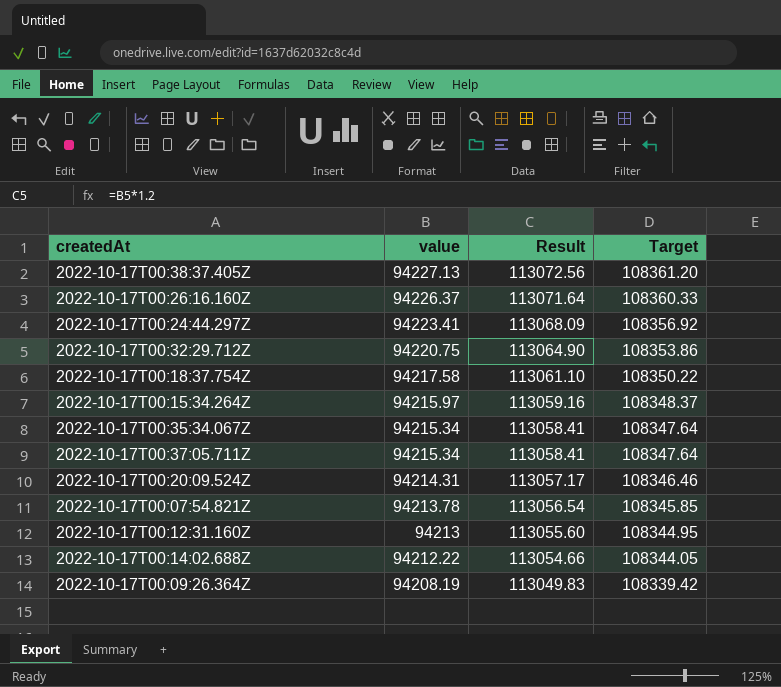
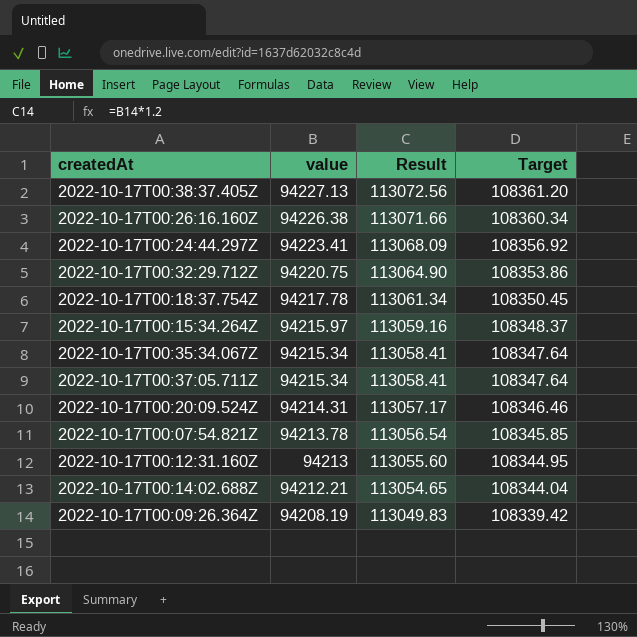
2022-10-17T00:26:16.160Z | value: 94226.37 -> 94226.38
2022-10-17T00:26:16.160Z | Result: 113071.64 -> 113071.66
2022-10-17T00:26:16.160Z | Target: 108360.33 -> 108360.34
2022-10-17T00:18:37.754Z | value: 94217.58 -> 94217.78
2022-10-17T00:18:37.754Z | Result: 113061.10 -> 113061.34
2022-10-17T00:18:37.754Z | Target: 108350.22 -> 108350.45
2022-10-17T00:14:02.688Z | value: 94212.22 -> 94212.21
2022-10-17T00:14:02.688Z | Result: 113054.66 -> 113054.65
2022-10-17T00:14:02.688Z | Target: 108344.05 -> 108344.04

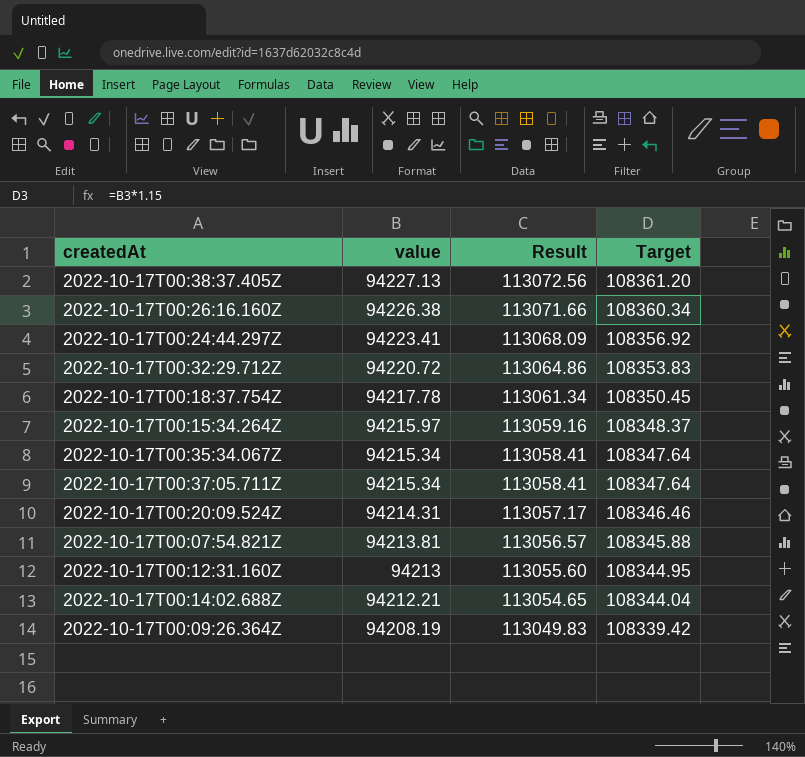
2022-10-17T00:32:29.712Z | value: 94220.75 -> 94220.72
2022-10-17T00:32:29.712Z | Result: 113064.90 -> 113064.86
2022-10-17T00:32:29.712Z | Target: 108353.86 -> 108353.83
2022-10-17T00:07:54.821Z | value: 94213.78 -> 94213.81
2022-10-17T00:07:54.821Z | Result: 113056.54 -> 113056.57
2022-10-17T00:07:54.821Z | Target: 108345.85 -> 108345.88

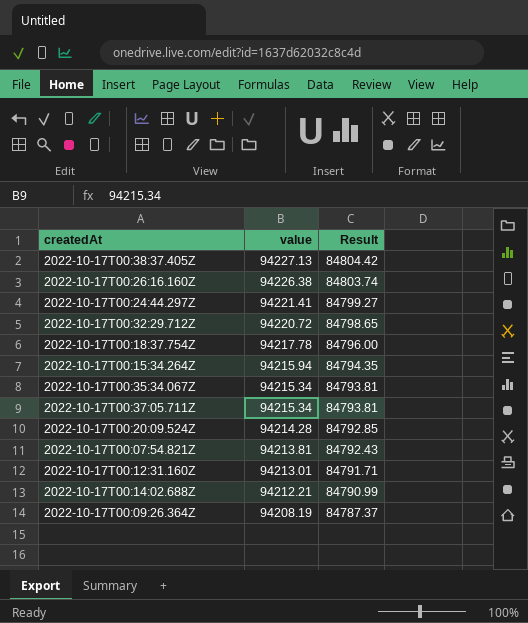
column Target | formula: [value] * 1.15 -> none
column Result | formula: [value] * 1.2 -> [value] * 0.9
2022-10-17T00:24:44.297Z | value: 94223.41 -> 94221.41
2022-10-17T00:15:34.264Z | value: 94215.97 -> 94215.94
2022-10-17T00:20:09.524Z | value: 94214.31 -> 94214.28
2022-10-17T00:12:31.160Z | value: 94213 -> 94213.01

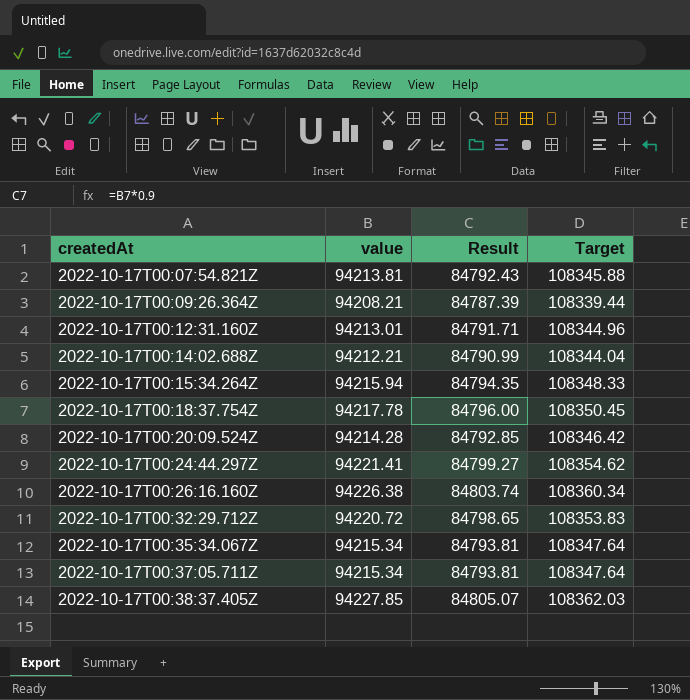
row order: value descending -> createdAt ascending
column Target | formula: none -> [value] * 1.15
2022-10-17T00:09:26.364Z | value: 94208.19 -> 94208.21
2022-10-17T00:09:26.364Z | Result: 84787.37 -> 84787.39
2022-10-17T00:38:37.405Z | value: 94227.13 -> 94227.85
2022-10-17T00:38:37.405Z | Result: 84804.42 -> 84805.07

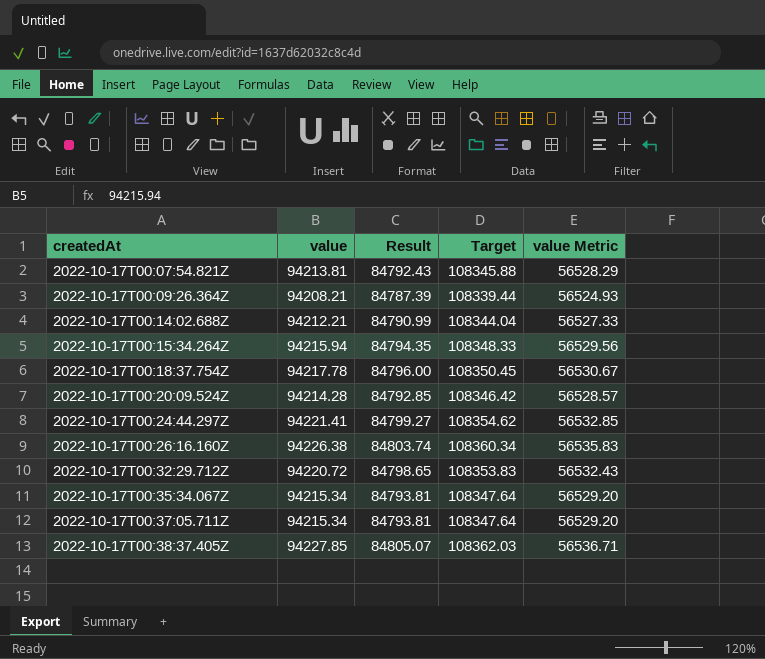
column value Metric | formula: none -> [value] * 0.6
row 2022-10-17T00:12:31.160Z: 94213.01 | 84791.71 | 108344.96 -> none

